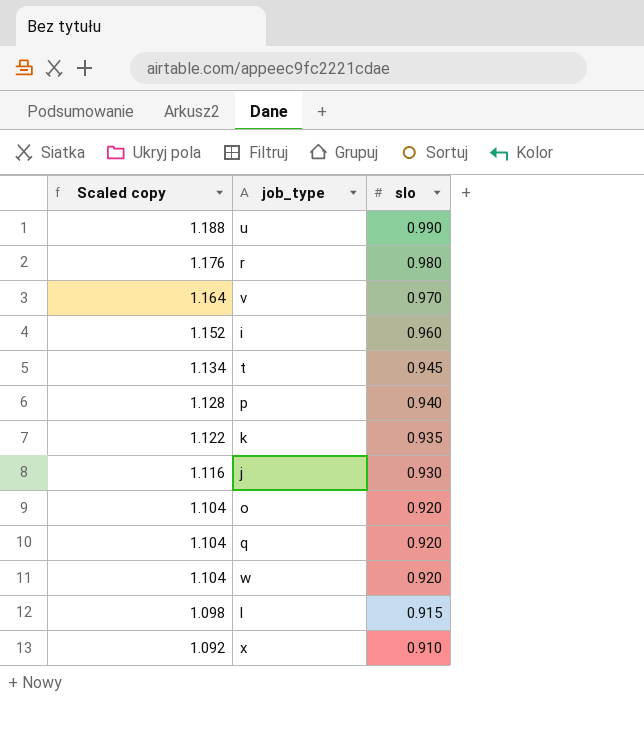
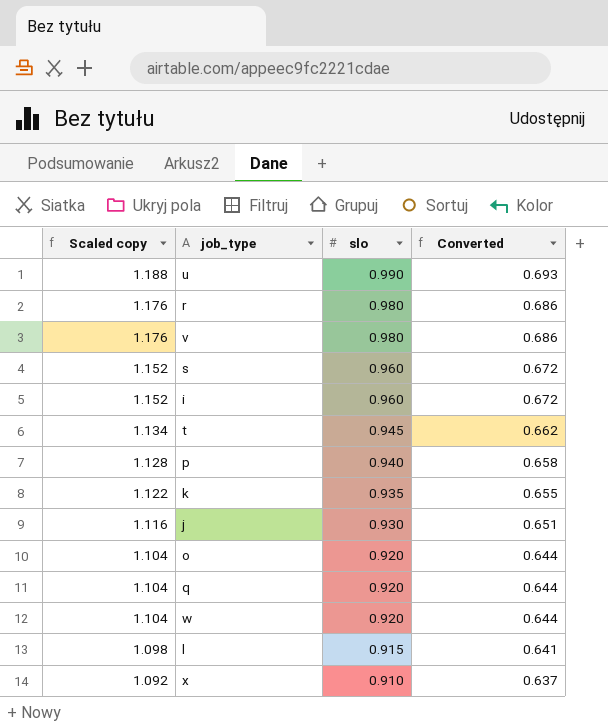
column Converted | formula: none -> [slo] * 0.7
v | Scaled copy: 1.164 -> 1.176
v | slo: 0.970 -> 0.980
row s: none -> 1.152 | 0.960 | 0.672

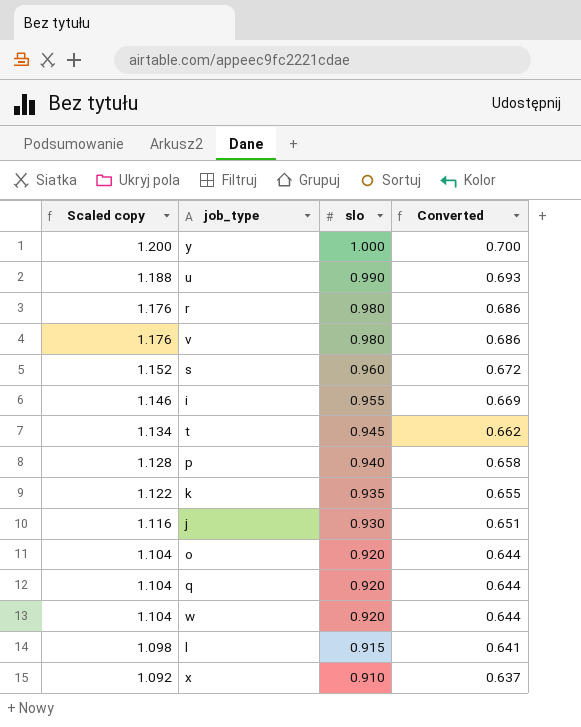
row y: none -> 1.200 | 1.000 | 0.700
i | Scaled copy: 1.152 -> 1.146
i | slo: 0.960 -> 0.955
i | Converted: 0.672 -> 0.669

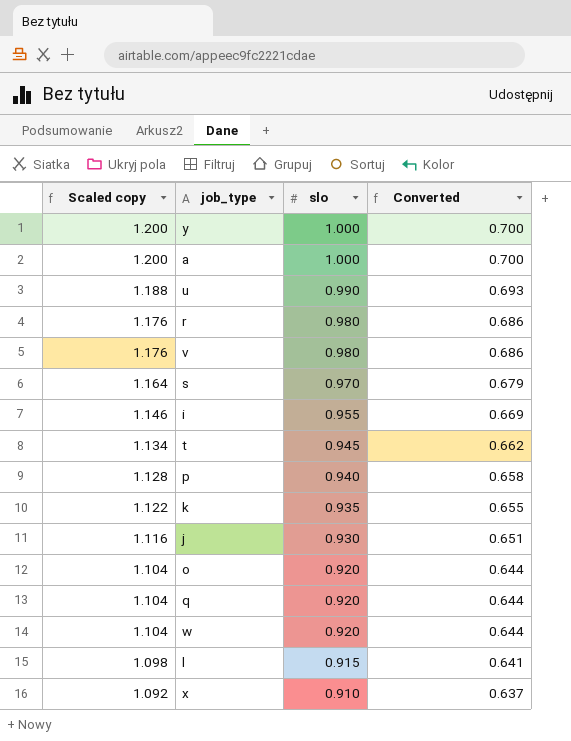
row a: none -> 1.200 | 1.000 | 0.700
s | Scaled copy: 1.152 -> 1.164
s | slo: 0.960 -> 0.970
s | Converted: 0.672 -> 0.679

